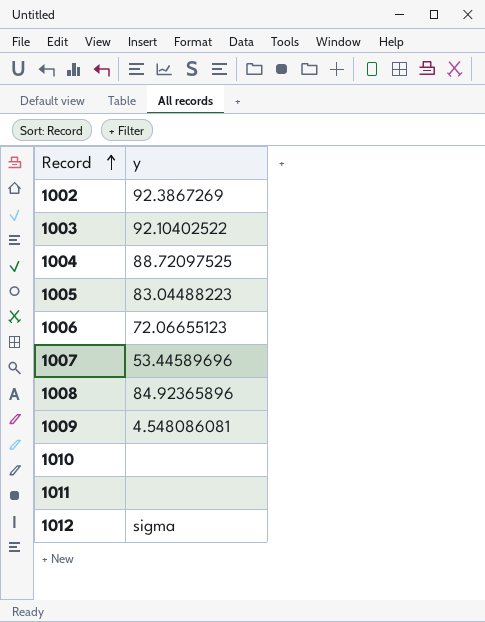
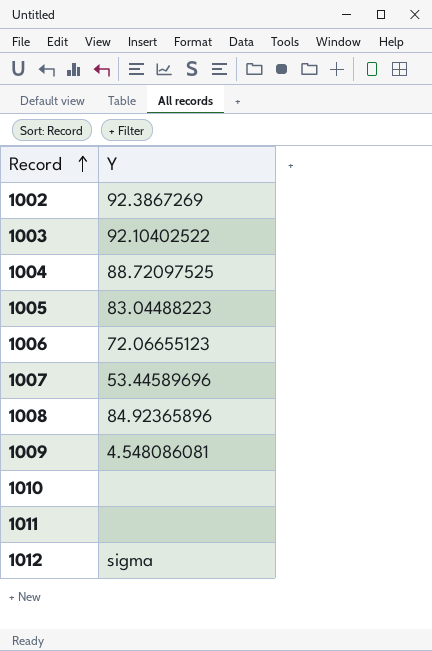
column name: y -> Y

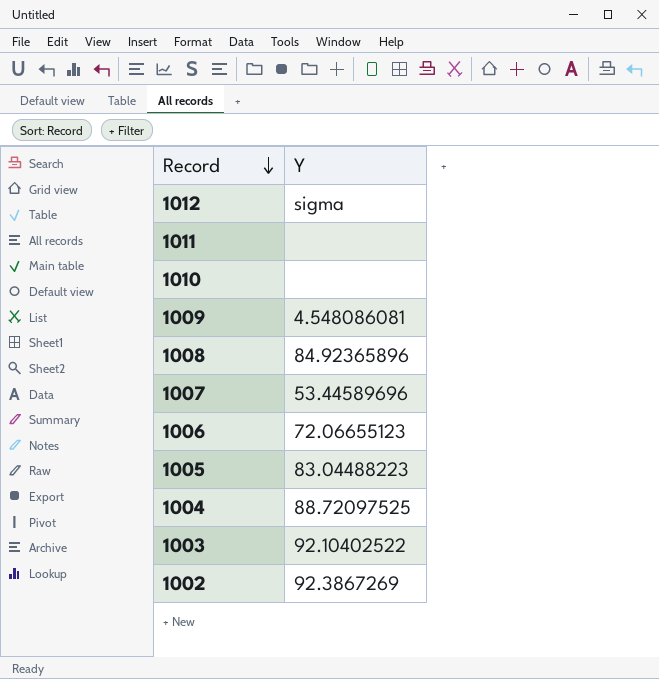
row order: Record ascending -> Record descending

